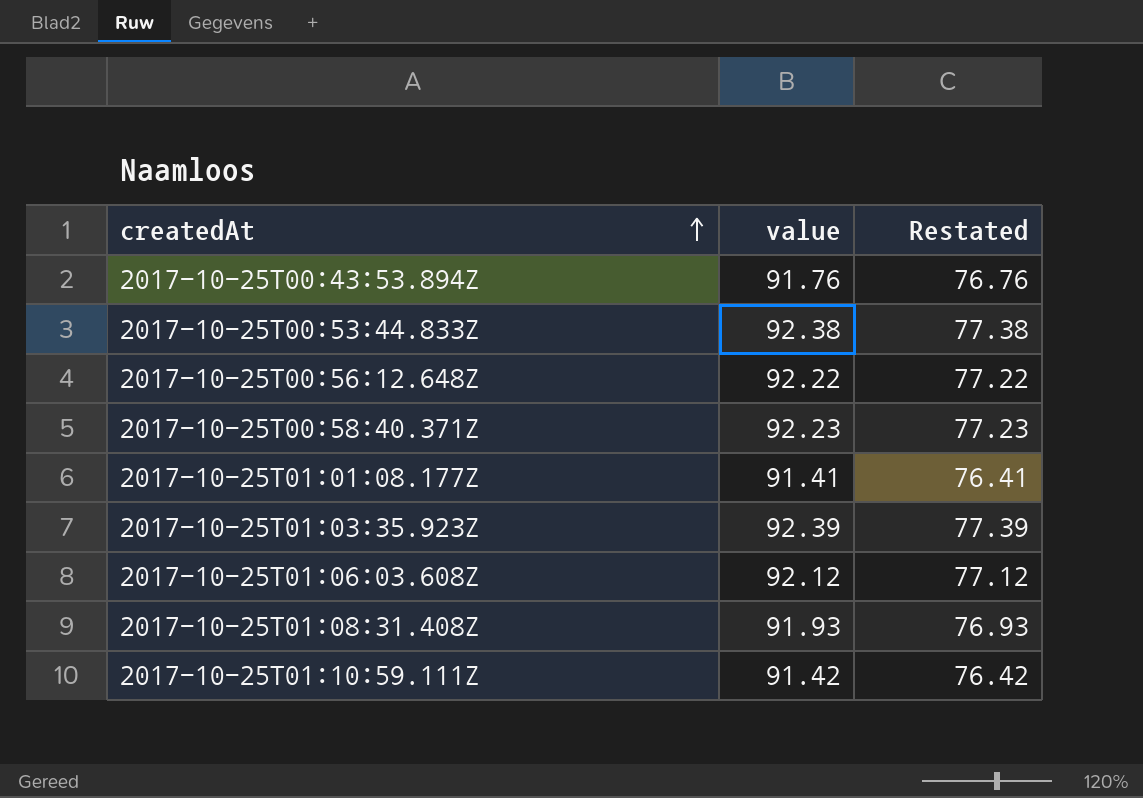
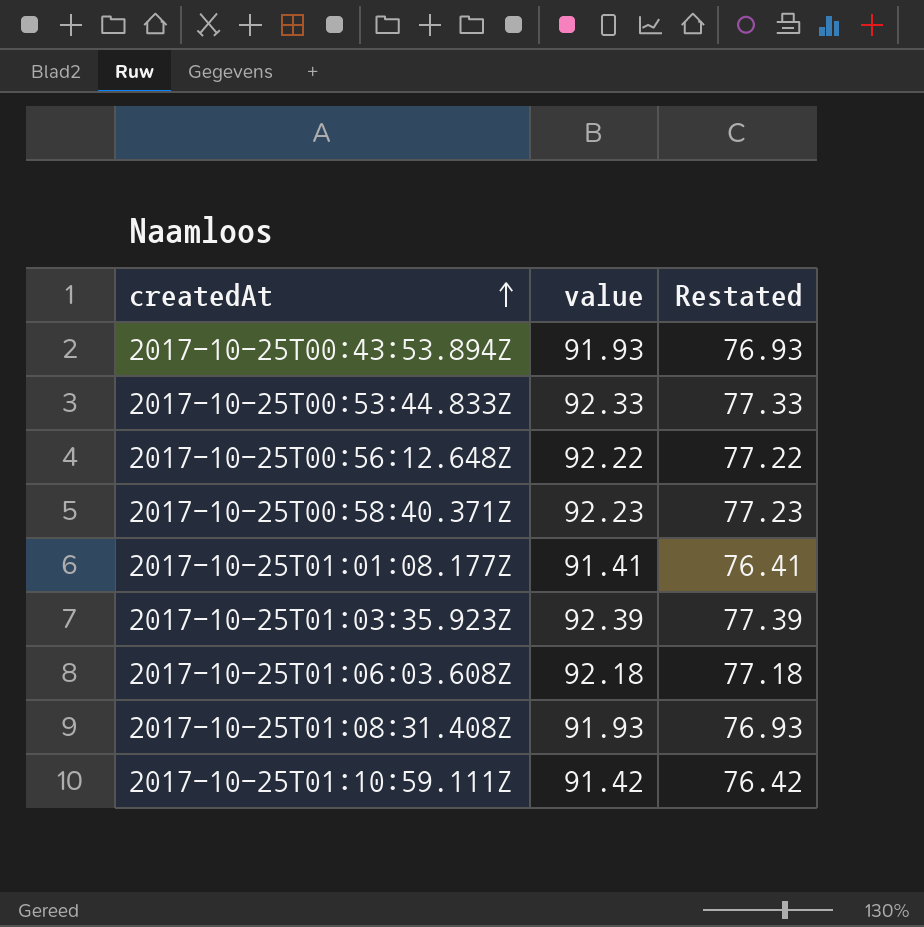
2017-10-25T00:43:53.894Z | value: 91.76 -> 91.93
2017-10-25T00:43:53.894Z | Restated: 76.76 -> 76.93
2017-10-25T00:53:44.833Z | value: 92.38 -> 92.33
2017-10-25T00:53:44.833Z | Restated: 77.38 -> 77.33
2017-10-25T01:06:03.608Z | value: 92.12 -> 92.18
2017-10-25T01:06:03.608Z | Restated: 77.12 -> 77.18

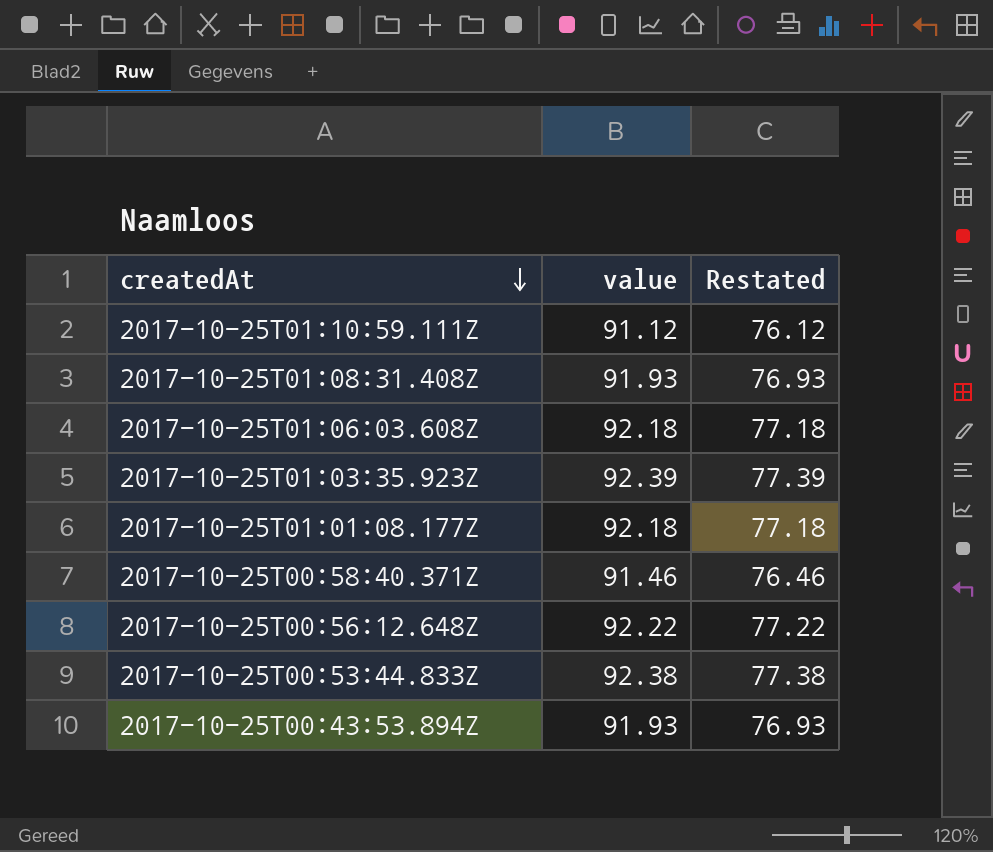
row order: createdAt ascending -> createdAt descending
2017-10-25T01:10:59.111Z | value: 91.42 -> 91.12
2017-10-25T01:10:59.111Z | Restated: 76.42 -> 76.12
2017-10-25T01:01:08.177Z | value: 91.41 -> 92.18
2017-10-25T01:01:08.177Z | Restated: 76.41 -> 77.18
2017-10-25T00:58:40.371Z | value: 92.23 -> 91.46
2017-10-25T00:58:40.371Z | Restated: 77.23 -> 76.46
2017-10-25T00:53:44.833Z | value: 92.33 -> 92.38
2017-10-25T00:53:44.833Z | Restated: 77.33 -> 77.38

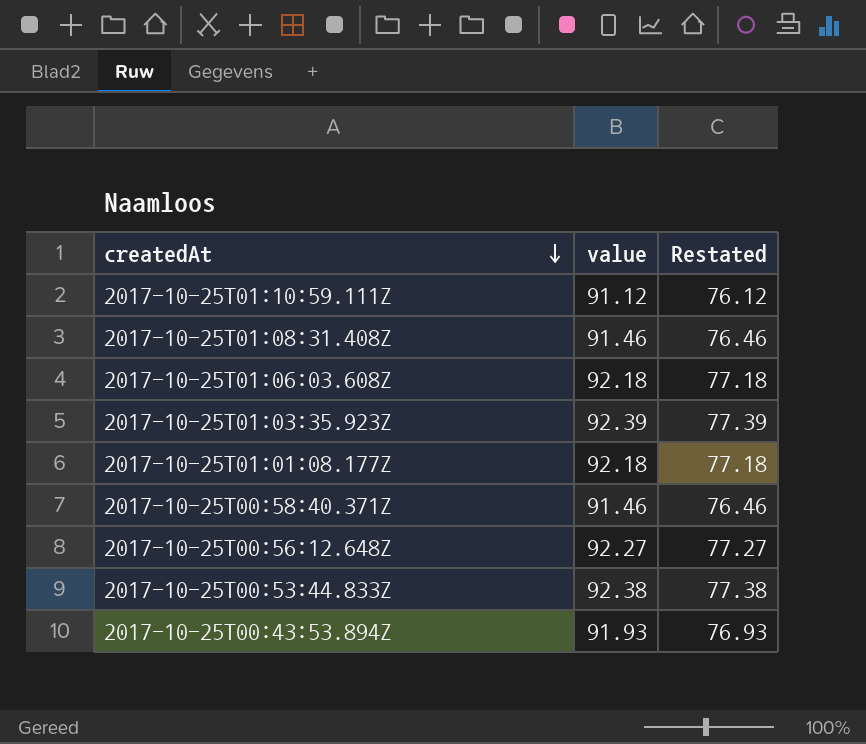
2017-10-25T01:08:31.408Z | value: 91.93 -> 91.46
2017-10-25T01:08:31.408Z | Restated: 76.93 -> 76.46
2017-10-25T00:56:12.648Z | value: 92.22 -> 92.27
2017-10-25T00:56:12.648Z | Restated: 77.22 -> 77.27

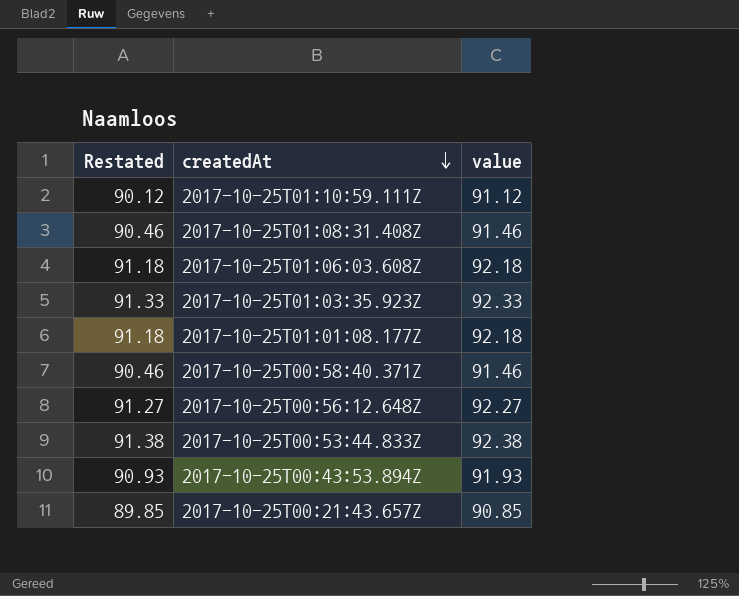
column Restated | formula: [value] - 15 -> [value] - 1
column Restated | position: 3 -> 1
2017-10-25T01:03:35.923Z | value: 92.39 -> 92.33
row 2017-10-25T00:21:43.657Z: none -> 89.85 | 90.85

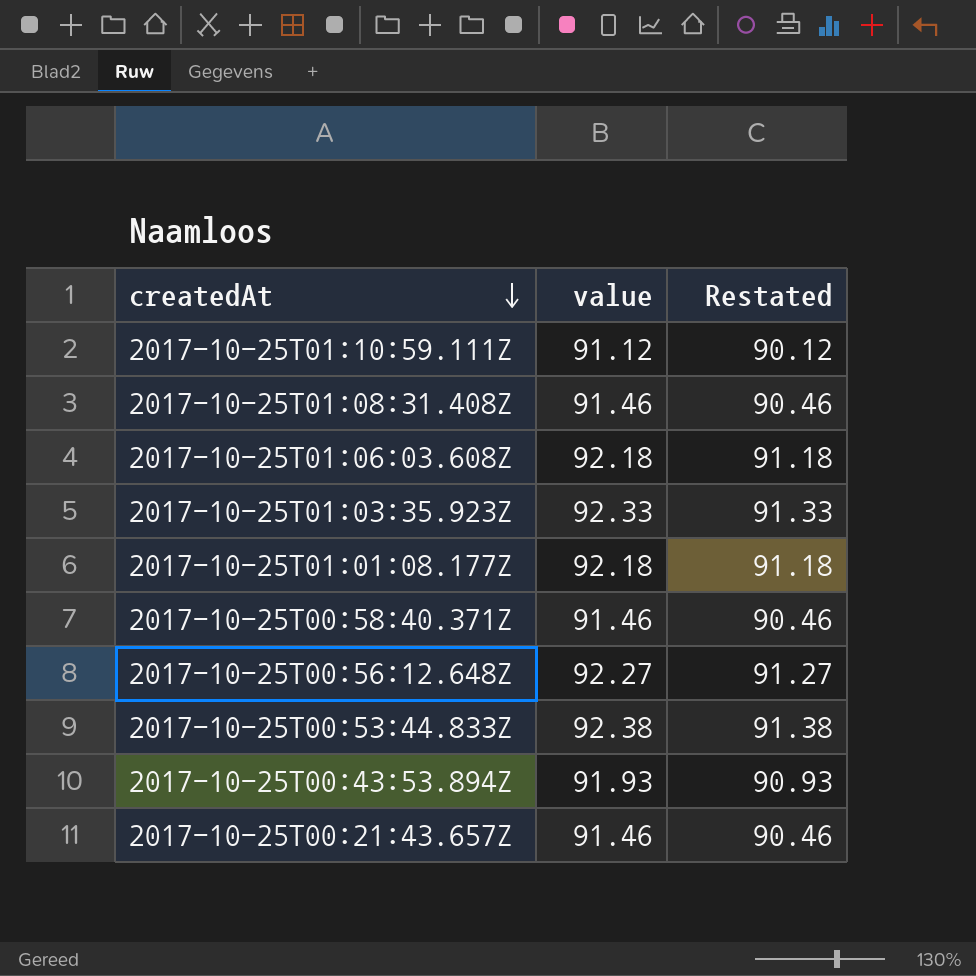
column Restated | position: 1 -> 3
2017-10-25T00:21:43.657Z | value: 90.85 -> 91.46
2017-10-25T00:21:43.657Z | Restated: 89.85 -> 90.46

